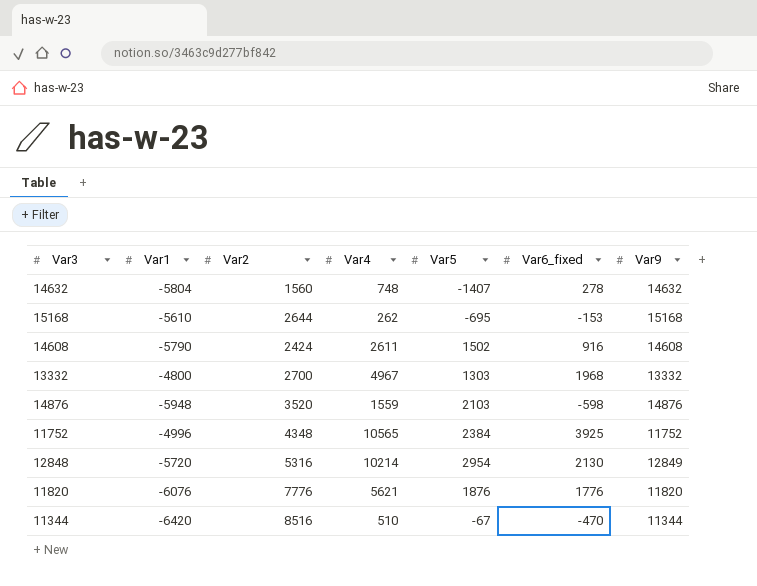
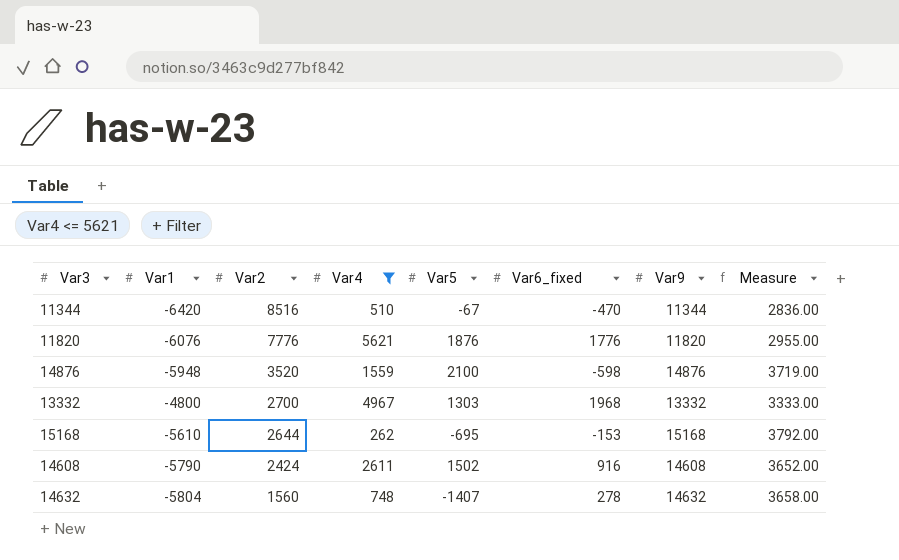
filter: none -> Var4 <= 5621
row order: none -> Var2 descending
column Measure | formula: none -> [Var9] * 0.25
14876 | Var5: 2103 -> 2100

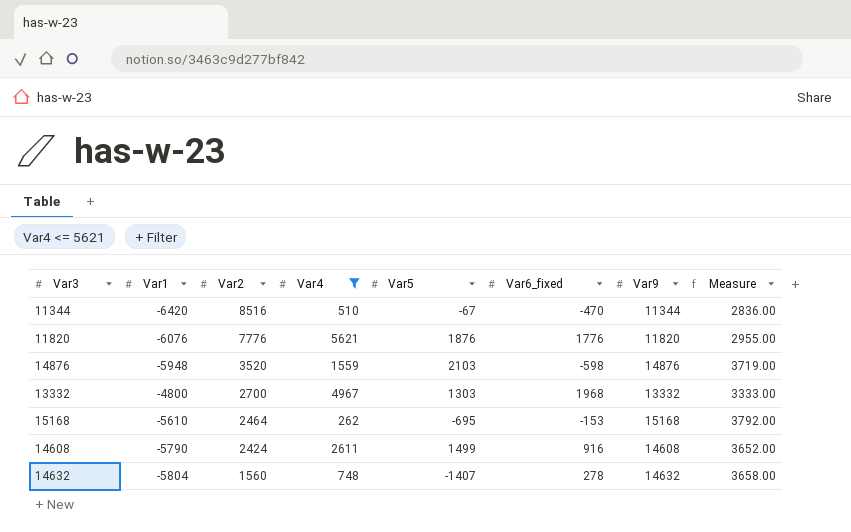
14876 | Var5: 2100 -> 2103
15168 | Var2: 2644 -> 2464
14608 | Var5: 1502 -> 1499

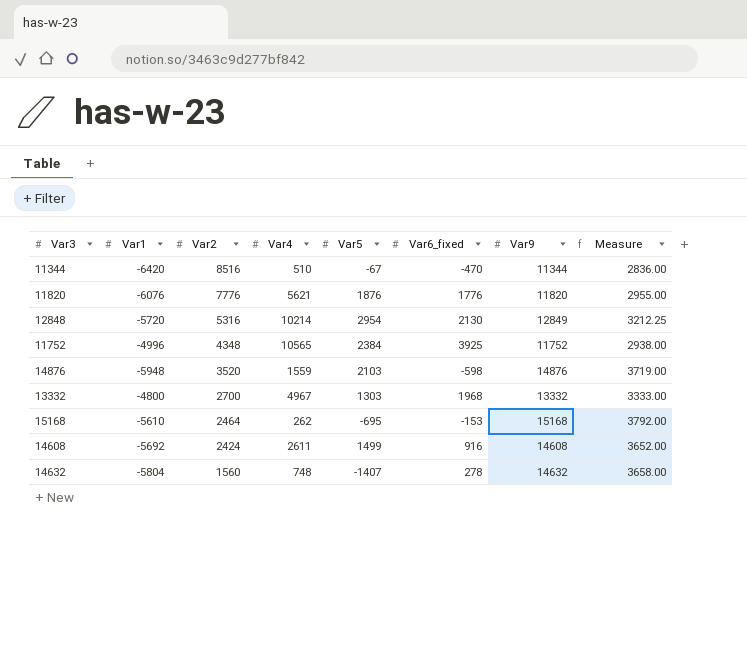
filter: Var4 <= 5621 -> none
14608 | Var1: -5790 -> -5692

